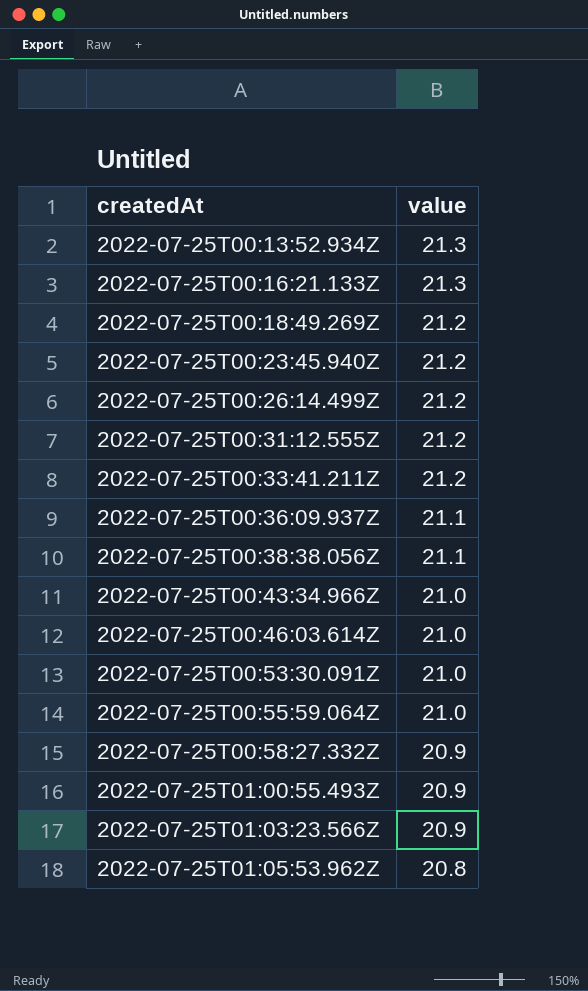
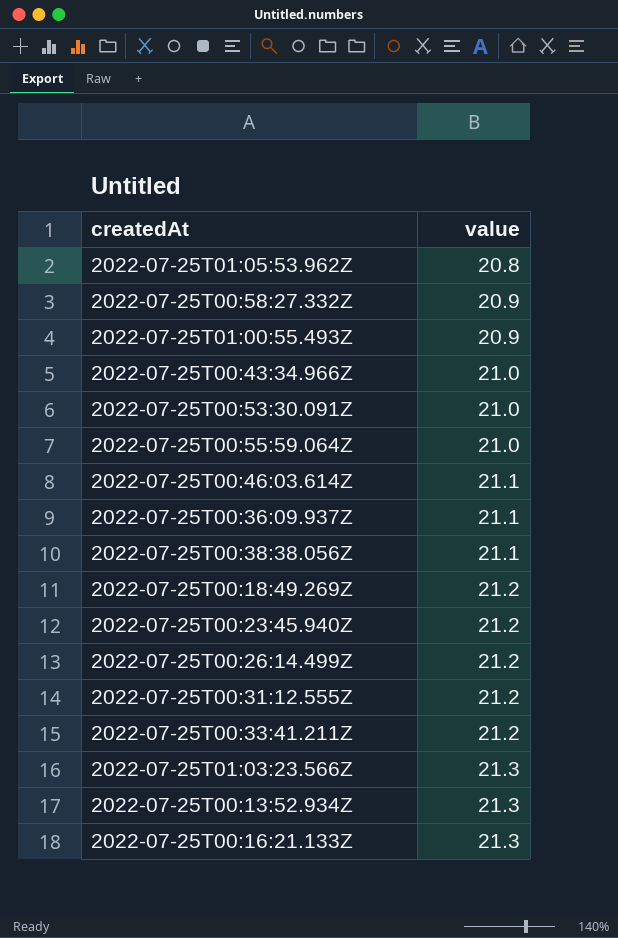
row order: createdAt ascending -> value ascending
2022-07-25T00:46:03.614Z | value: 21.0 -> 21.1
2022-07-25T01:03:23.566Z | value: 20.9 -> 21.3

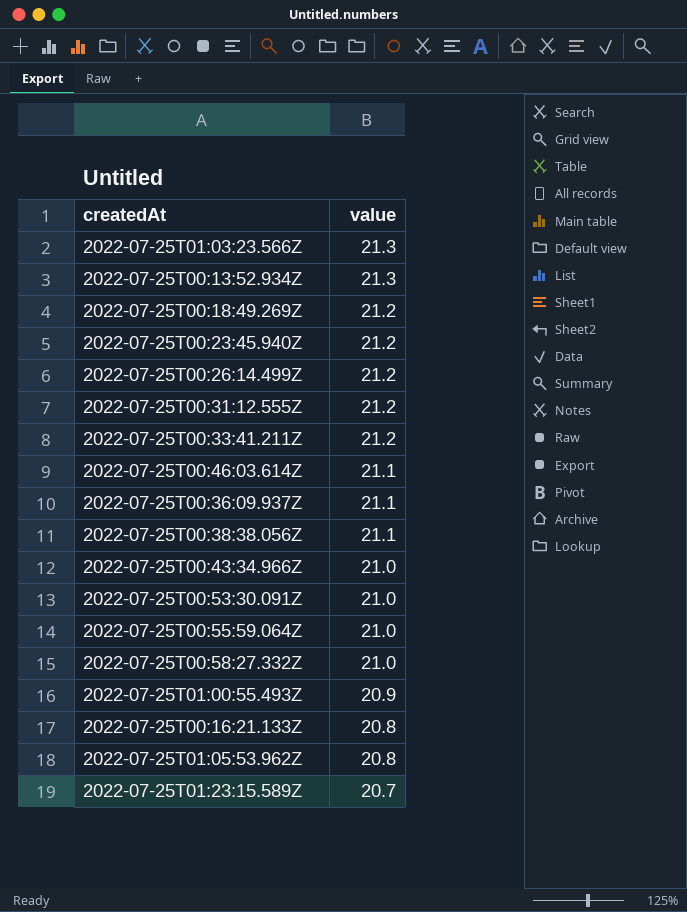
row order: value ascending -> value descending
2022-07-25T00:58:27.332Z | value: 20.9 -> 21.0
2022-07-25T00:16:21.133Z | value: 21.3 -> 20.8
row 2022-07-25T01:23:15.589Z: none -> 20.7

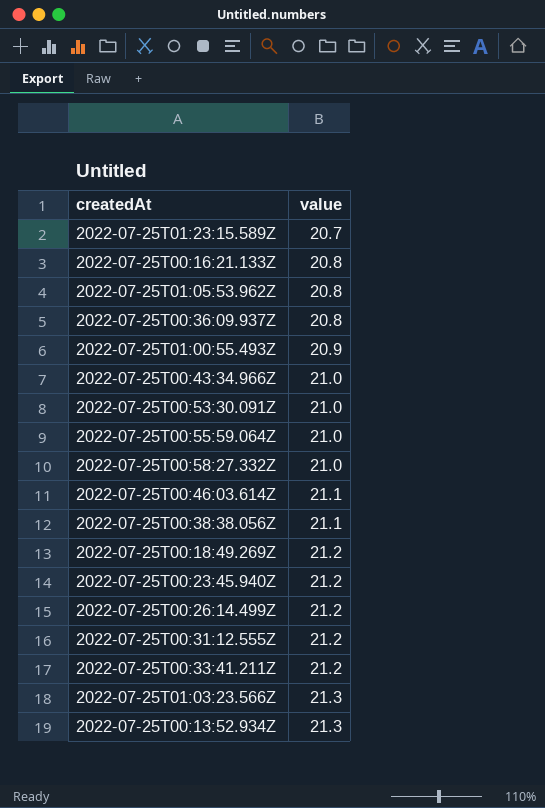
row order: value descending -> value ascending
2022-07-25T00:36:09.937Z | value: 21.1 -> 20.8

